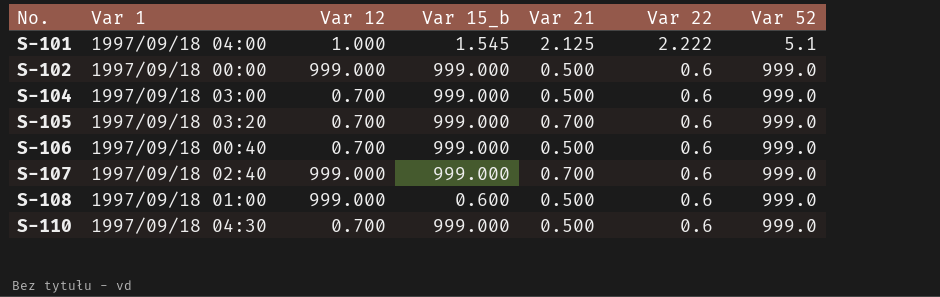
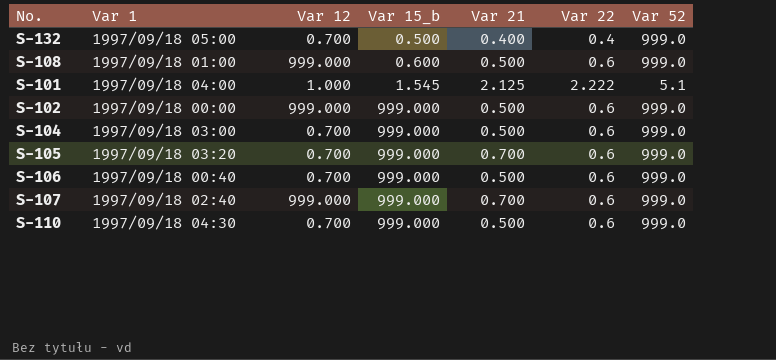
row order: No. ascending -> Var 15_b ascending
row S-132: none -> 1997/09/18 05:00 | 0.700 | 0.500 | 0.400 | 0.4 | 999.0

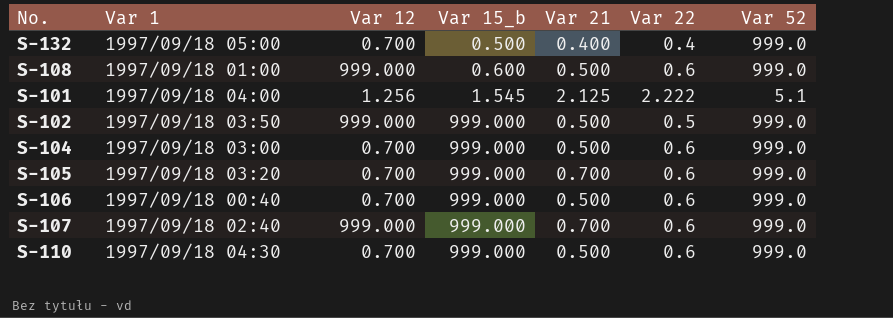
S-101 | Var 12: 1.000 -> 1.256
S-102 | Var 1: 1997/09/18 00:00 -> 1997/09/18 03:50
S-102 | Var 22: 0.6 -> 0.5

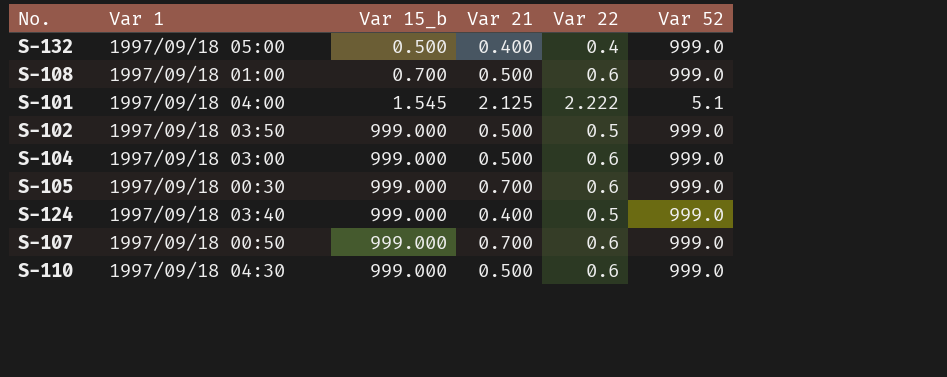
column Var 12 | position: 3 -> none
row S-106: 1997/09/18 00:40 | 0.700 | 999.000 | 0.500 | 0.6 | 999.0 -> none
S-108 | Var 15_b: 0.600 -> 0.700
S-105 | Var 1: 1997/09/18 03:20 -> 1997/09/18 00:30
row S-124: none -> 1997/09/18 03:40 | 999.000 | 0.400 | 0.5 | 999.0
S-107 | Var 1: 1997/09/18 02:40 -> 1997/09/18 00:50

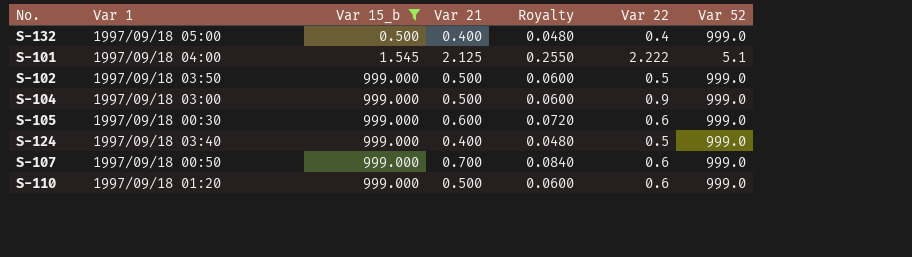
filter: none -> Var 15_b != 0.700
column Royalty | formula: none -> [Var 21] * 0.12
S-104 | Var 22: 0.6 -> 0.9
S-105 | Var 21: 0.700 -> 0.600
S-110 | Var 1: 1997/09/18 04:30 -> 1997/09/18 01:20

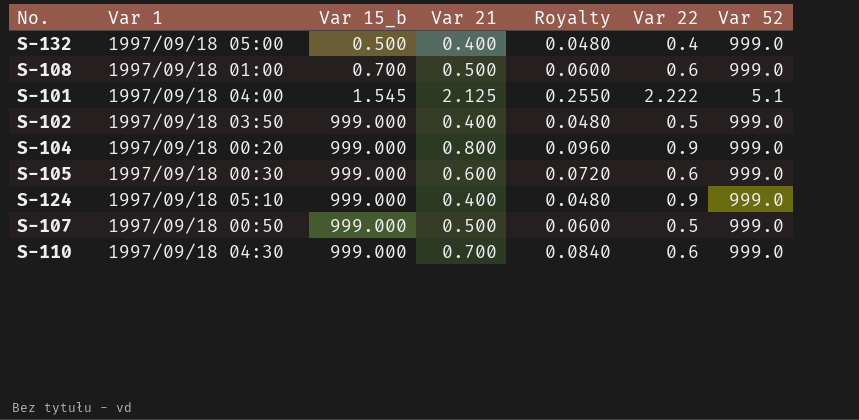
filter: Var 15_b != 0.700 -> none
S-102 | Var 21: 0.500 -> 0.400
S-102 | Royalty: 0.0600 -> 0.0480
S-104 | Var 1: 1997/09/18 03:00 -> 1997/09/18 00:20
S-104 | Var 21: 0.500 -> 0.800
S-104 | Royalty: 0.0600 -> 0.0960
S-124 | Var 1: 1997/09/18 03:40 -> 1997/09/18 05:10
S-124 | Var 22: 0.5 -> 0.9
S-107 | Var 21: 0.700 -> 0.500
S-107 | Royalty: 0.0840 -> 0.0600
S-107 | Var 22: 0.6 -> 0.5
S-110 | Var 1: 1997/09/18 01:20 -> 1997/09/18 04:30
S-110 | Var 21: 0.500 -> 0.700
S-110 | Royalty: 0.0600 -> 0.0840

